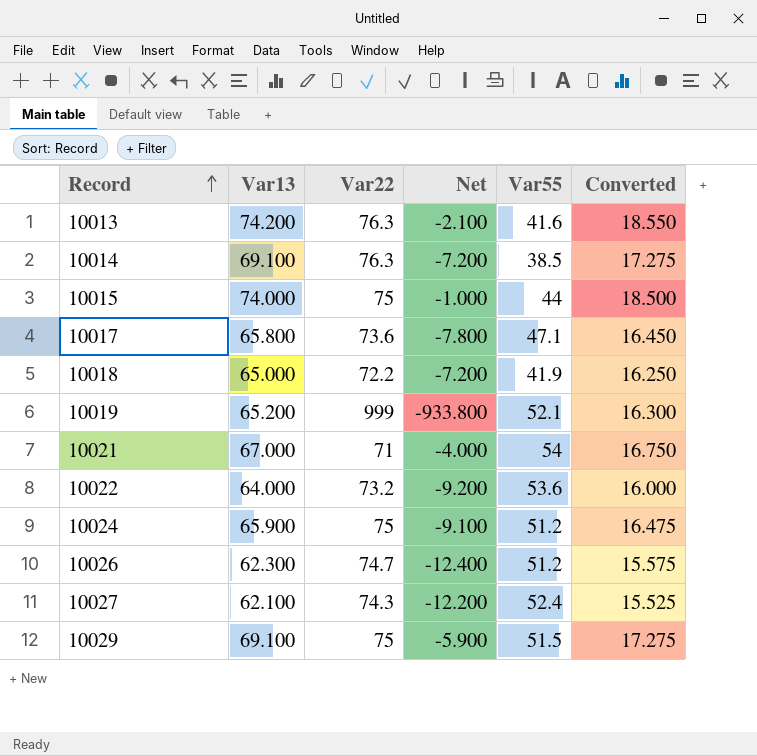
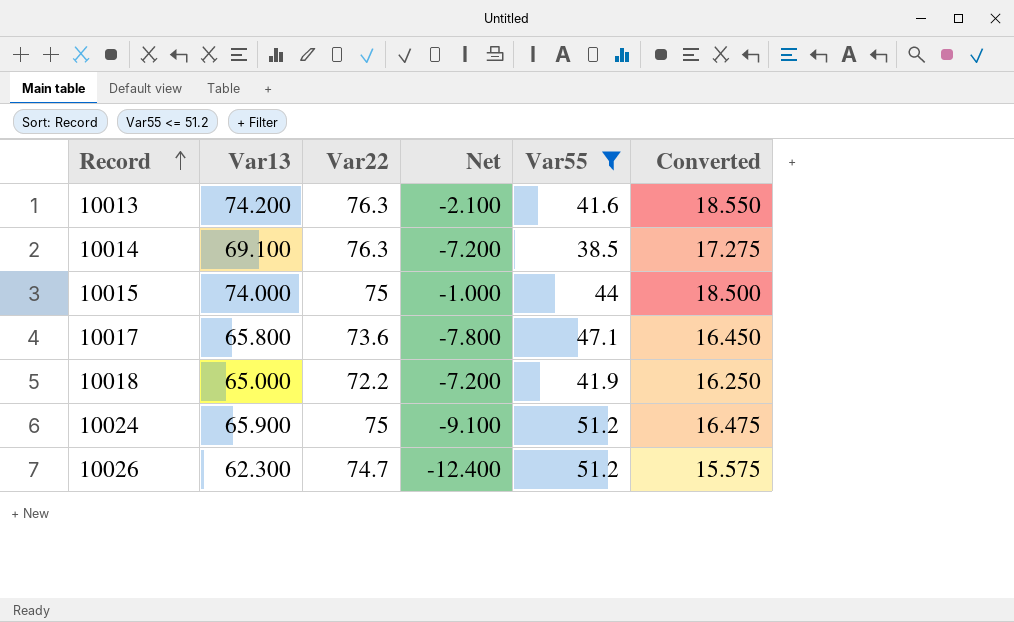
filter: none -> Var55 <= 51.2

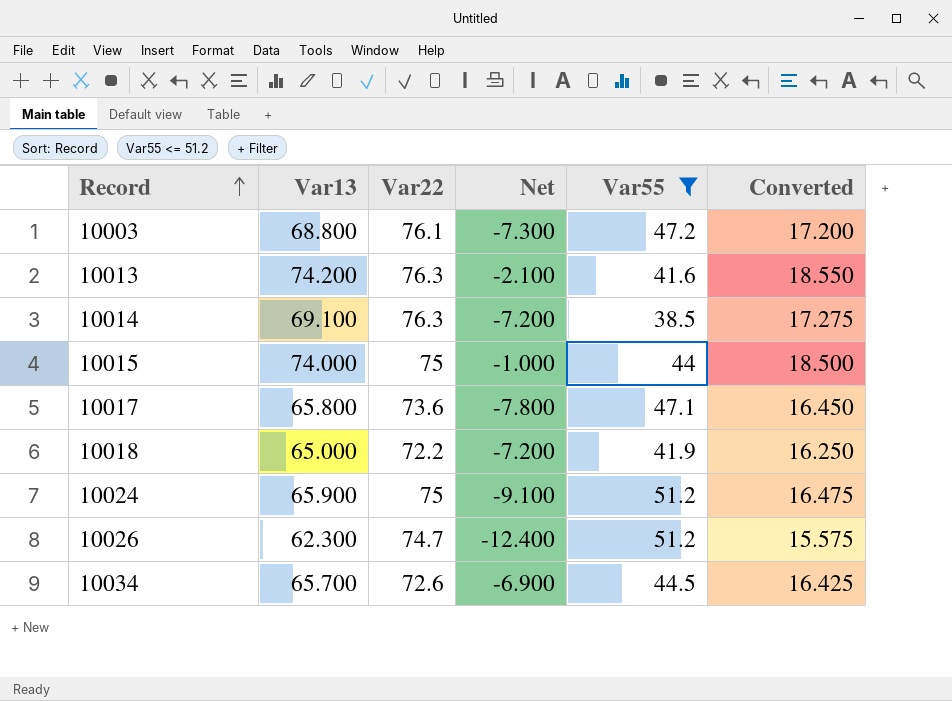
row 10003: none -> 68.800 | 76.1 | -7.300 | 47.2 | 17.200
row 10034: none -> 65.700 | 72.6 | -6.900 | 44.5 | 16.425

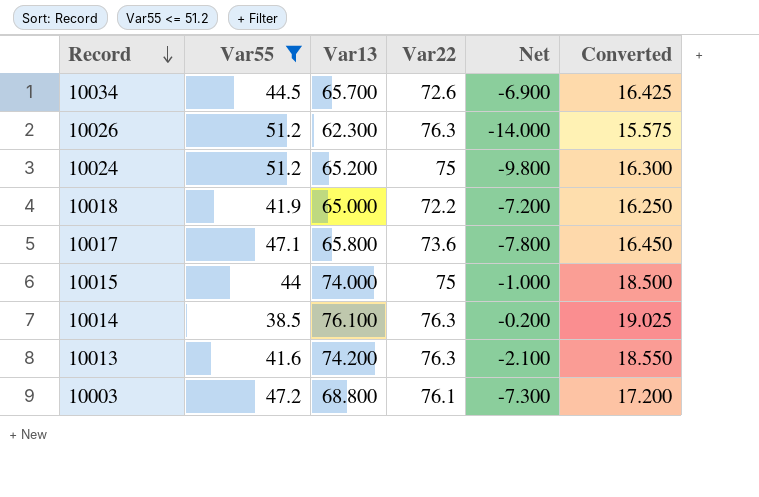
row order: Record ascending -> Record descending
column Var55 | position: 5 -> 2
10026 | Var22: 74.7 -> 76.3
10026 | Net: -12.400 -> -14.000
10024 | Var13: 65.900 -> 65.200
10024 | Net: -9.100 -> -9.800
10024 | Converted: 16.475 -> 16.300
10014 | Var13: 69.100 -> 76.100
10014 | Net: -7.200 -> -0.200
10014 | Converted: 17.275 -> 19.025

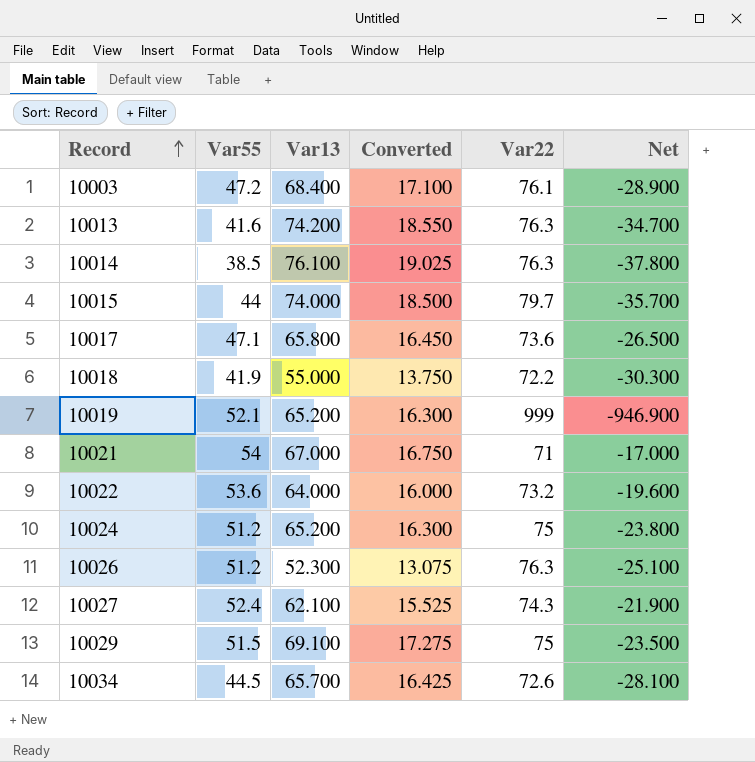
filter: Var55 <= 51.2 -> none
row order: Record descending -> Record ascending
column Converted | position: 6 -> 4
column Net | formula: [Var13] - [Var22] -> [Var55] - [Var22]
10003 | Var13: 68.800 -> 68.400
10003 | Converted: 17.200 -> 17.100
10015 | Var22: 75 -> 79.7
10018 | Var13: 65.000 -> 55.000
10018 | Converted: 16.250 -> 13.750
10026 | Var13: 62.300 -> 52.300
10026 | Converted: 15.575 -> 13.075

